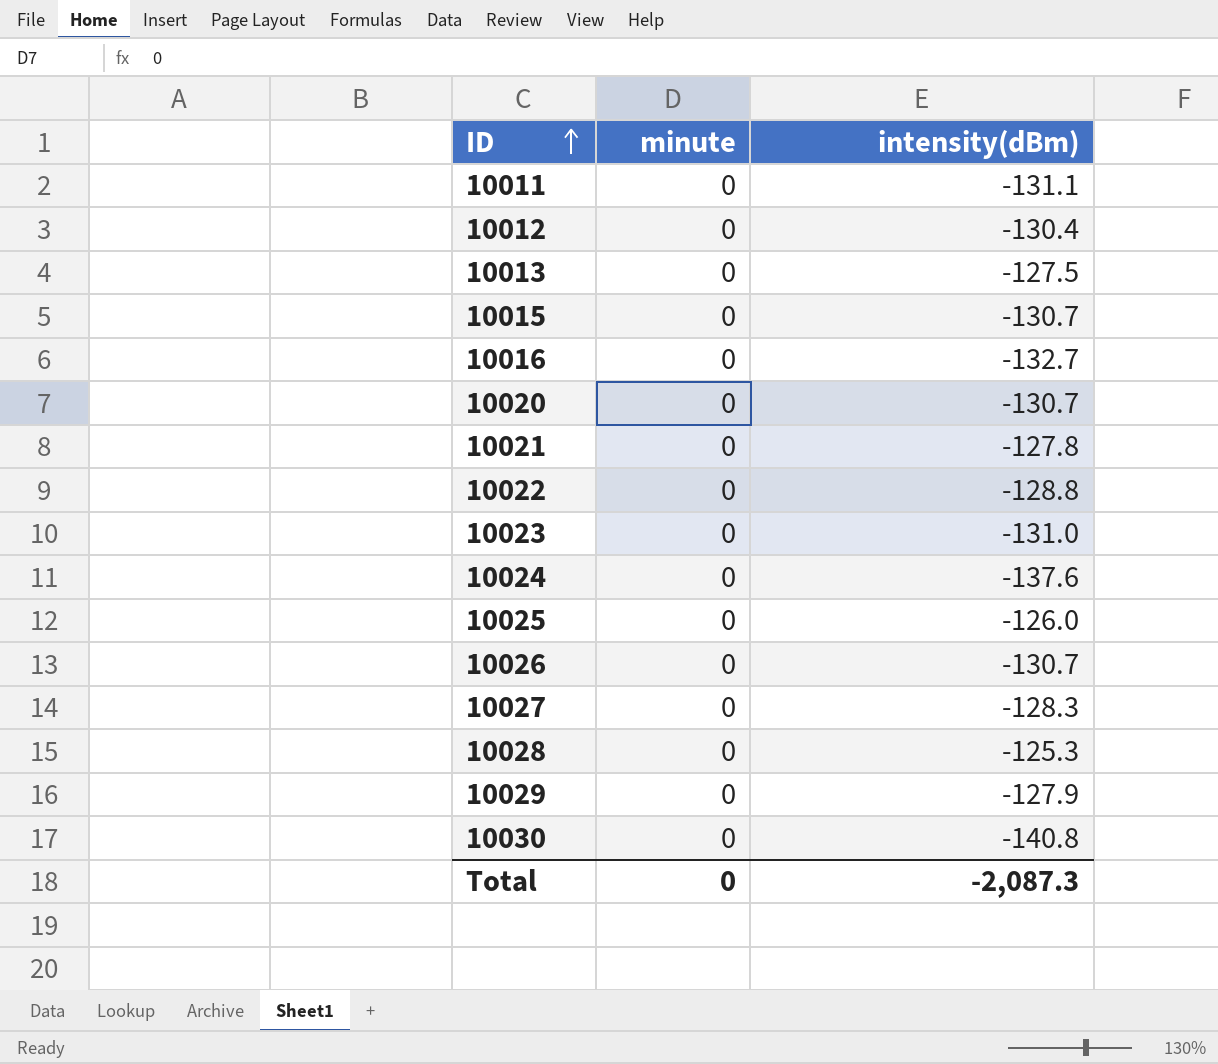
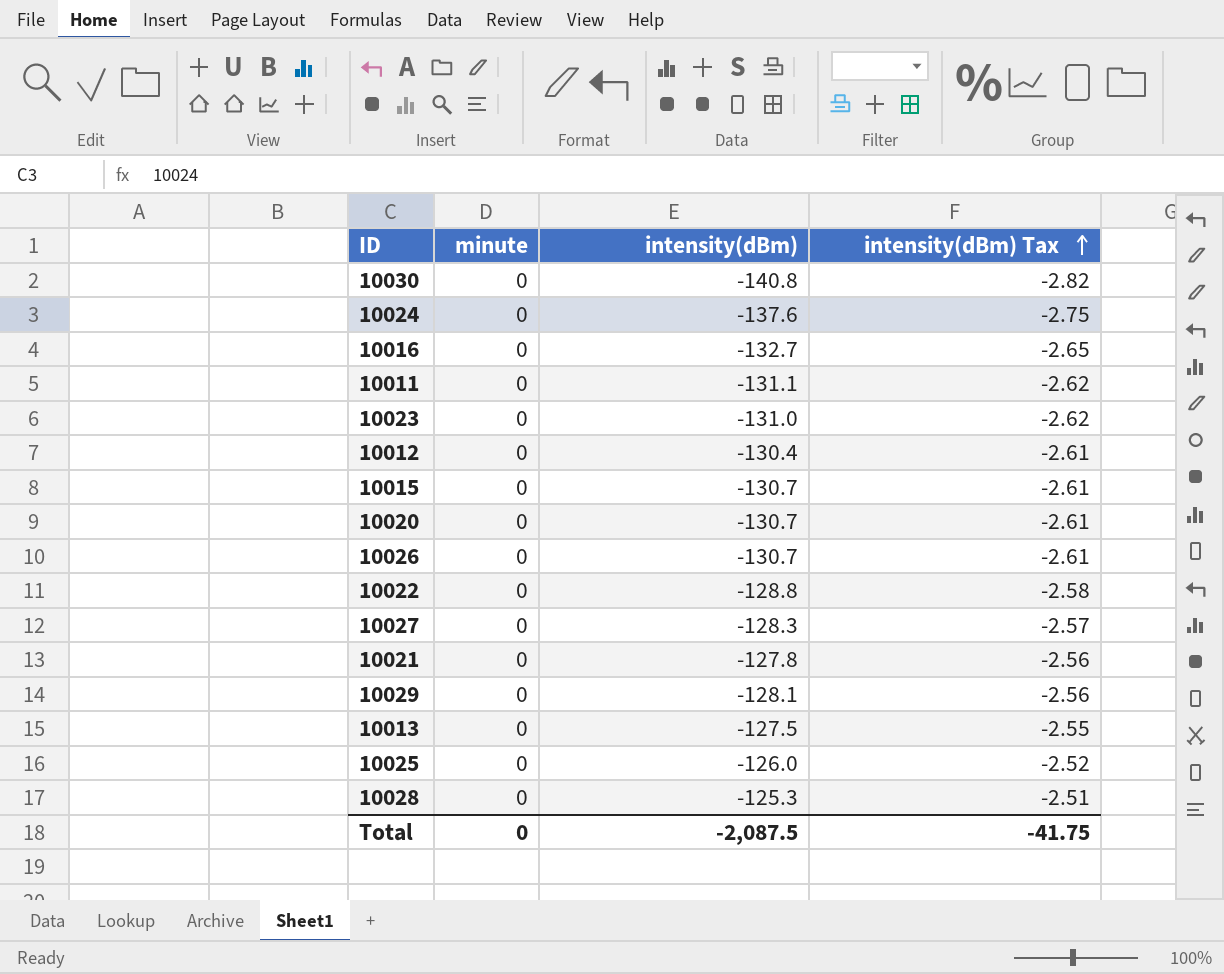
row order: ID ascending -> intensity(dBm) Tax ascending
column intensity(dBm) Tax | formula: none -> [intensity(dBm)] * 0.02
10029 | intensity(dBm): -127.9 -> -128.1
Total | intensity(dBm): -2,087.3 -> -2,087.5

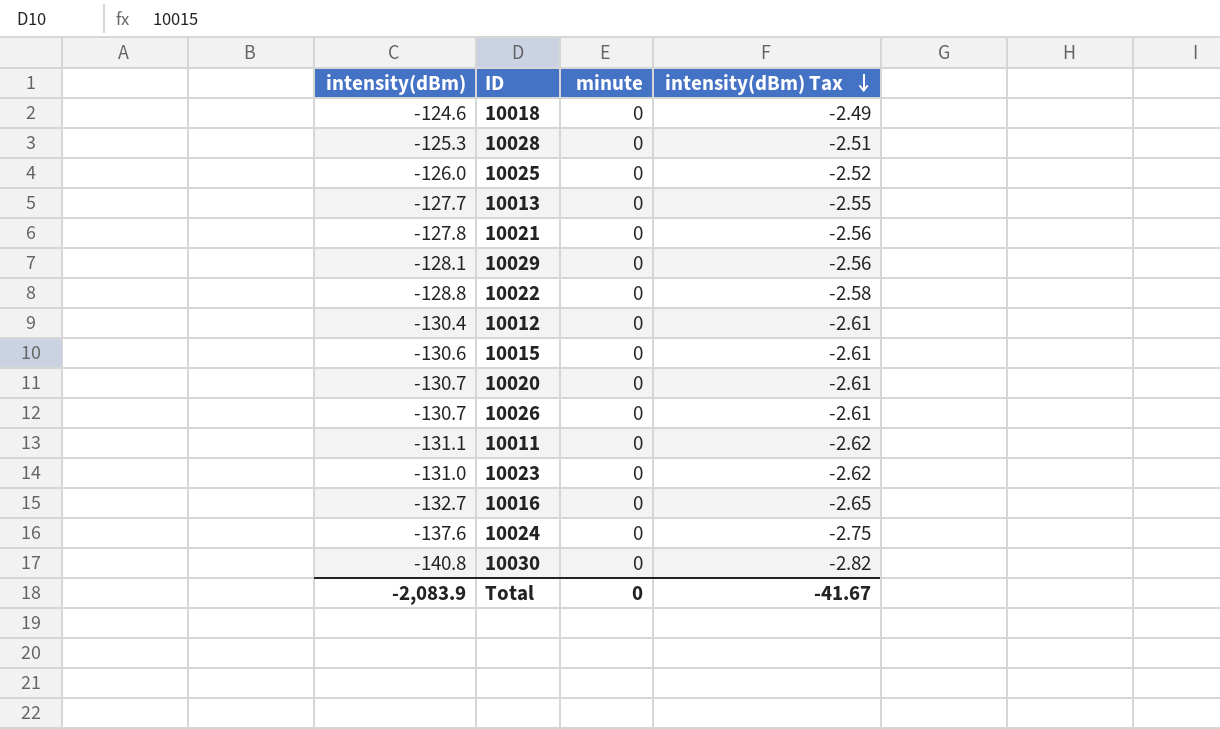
row order: intensity(dBm) Tax ascending -> intensity(dBm) Tax descending
column intensity(dBm) | position: 3 -> 1
row 10027: 0 | -128.3 | -2.57 -> none
row 10018: none -> -124.6 | 0 | -2.49
10013 | intensity(dBm): -127.5 -> -127.7
10015 | intensity(dBm): -130.7 -> -130.6
Total | intensity(dBm): -2,087.5 -> -2,083.9
Total | intensity(dBm) Tax: -41.75 -> -41.67

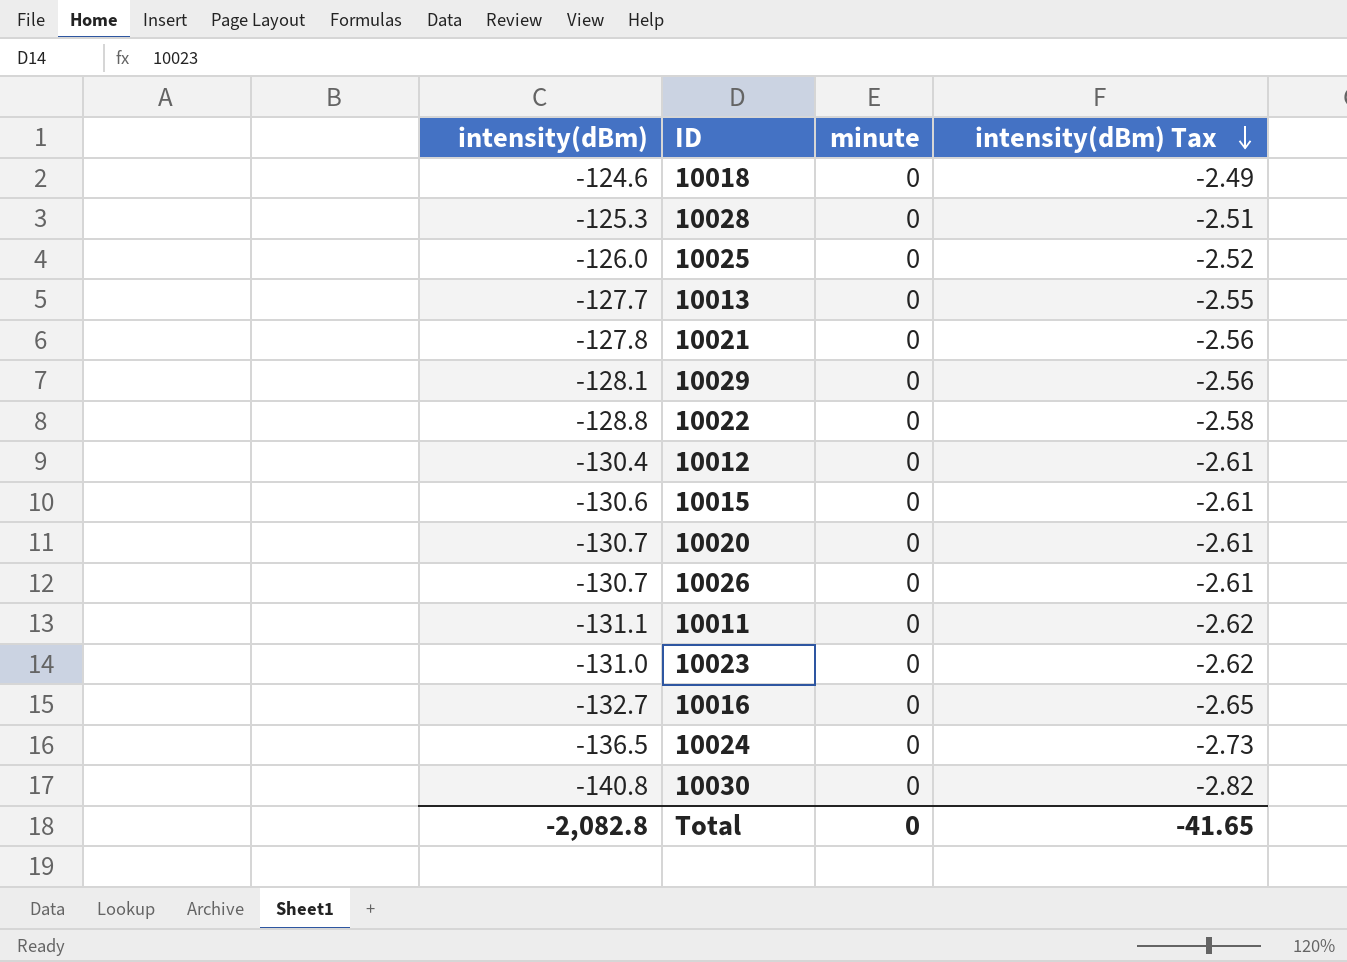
10024 | intensity(dBm): -137.6 -> -136.5
10024 | intensity(dBm) Tax: -2.75 -> -2.73
Total | intensity(dBm): -2,083.9 -> -2,082.8
Total | intensity(dBm) Tax: -41.67 -> -41.65

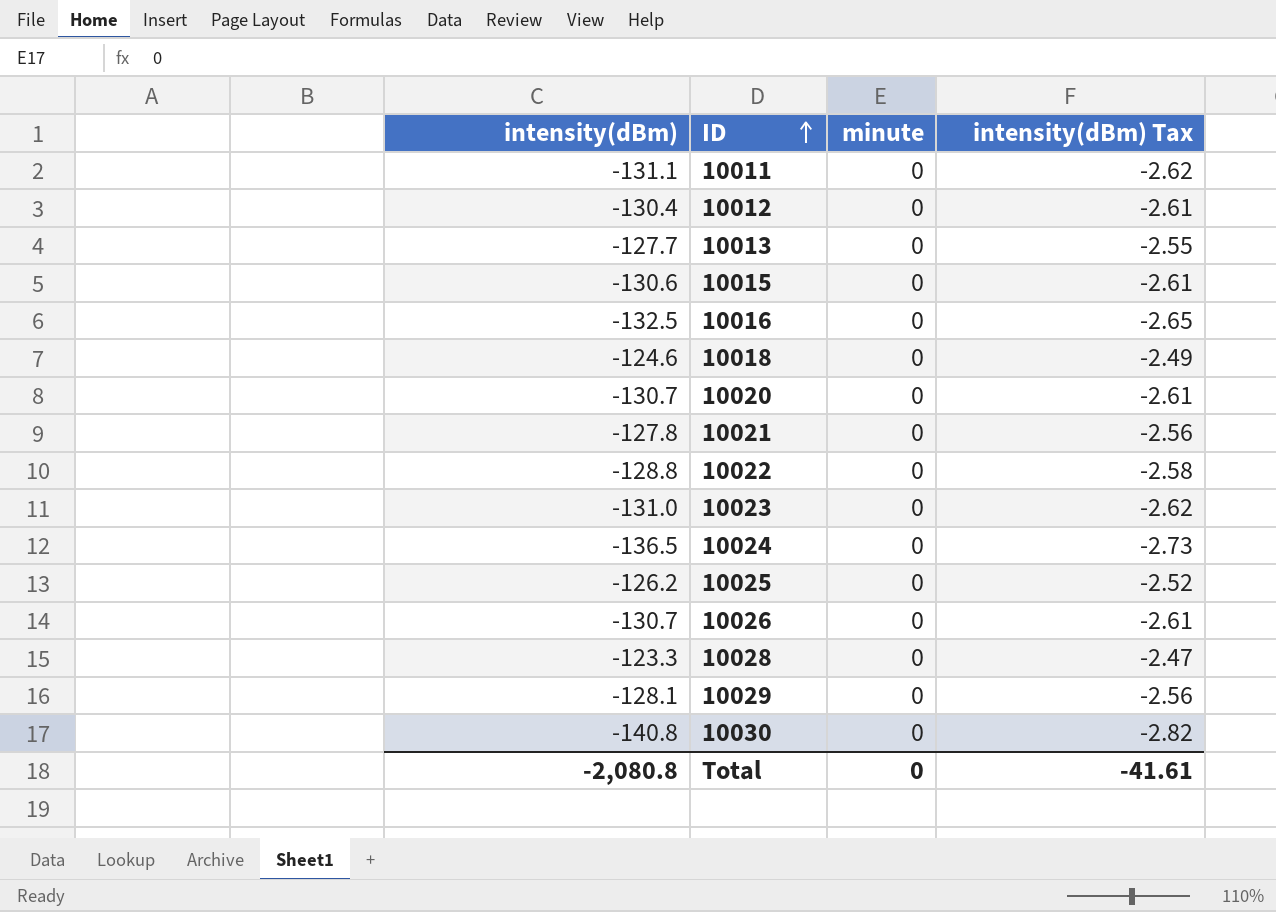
row order: intensity(dBm) Tax descending -> ID ascending
10016 | intensity(dBm): -132.7 -> -132.5
10025 | intensity(dBm): -126.0 -> -126.2
10028 | intensity(dBm): -125.3 -> -123.3
10028 | intensity(dBm) Tax: -2.51 -> -2.47
Total | intensity(dBm): -2,082.8 -> -2,080.8
Total | intensity(dBm) Tax: -41.65 -> -41.61

